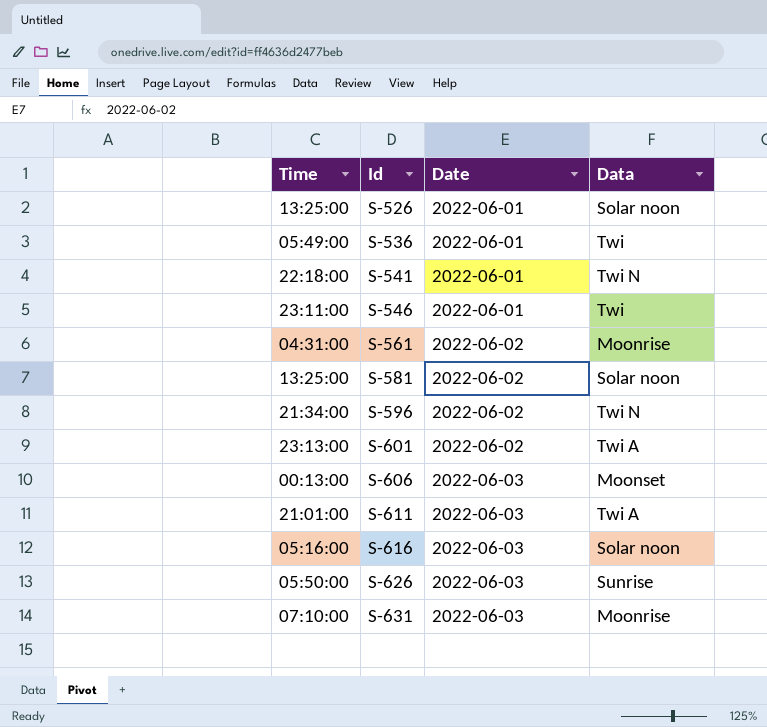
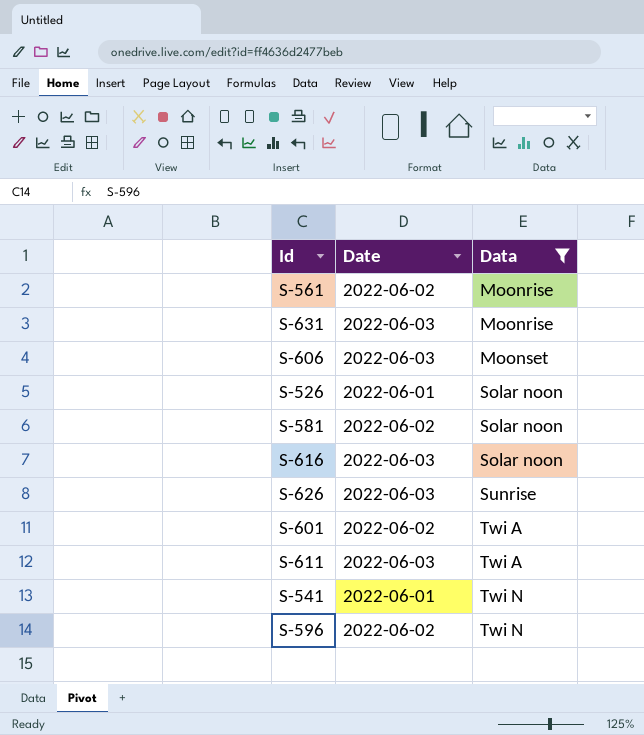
filter: none -> Data != Twi
row order: Id ascending -> Data ascending
column Time | position: 1 -> none

